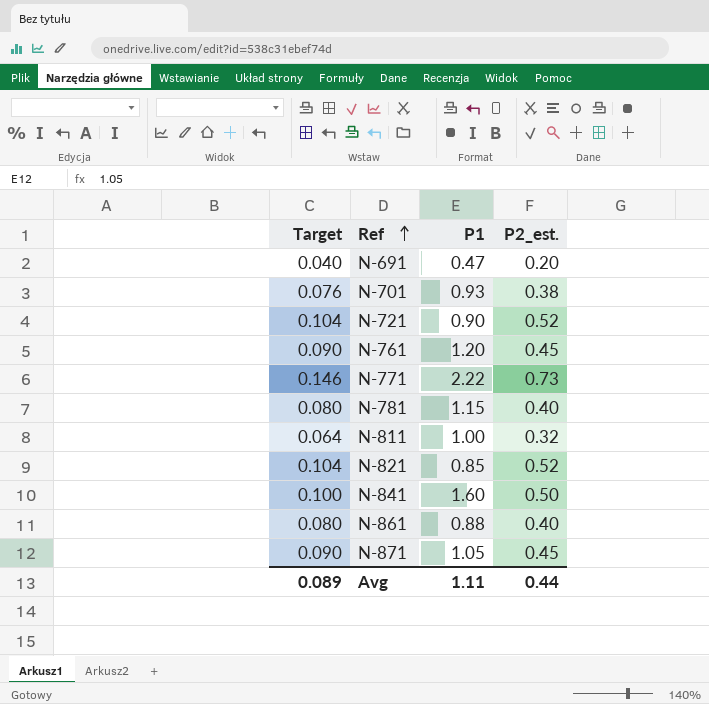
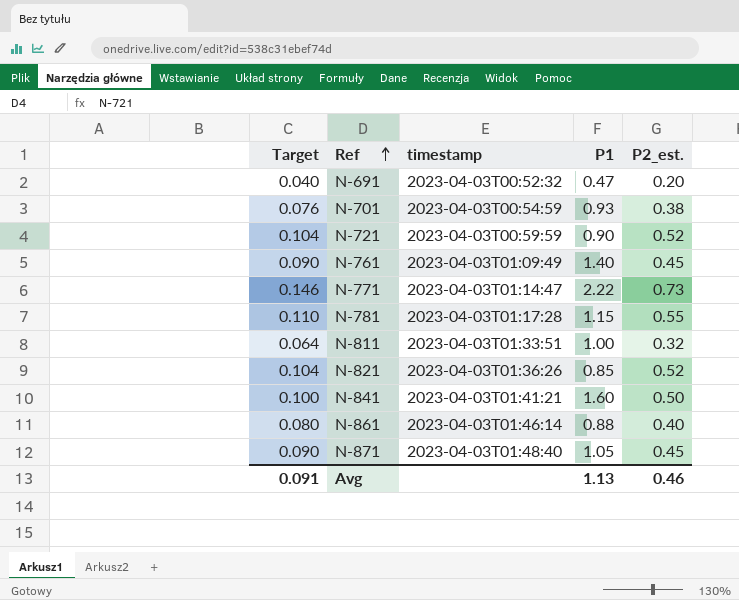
column timestamp | position: none -> 3
N-761 | P1: 1.20 -> 1.40
N-781 | Target: 0.080 -> 0.110
N-781 | P2_est.: 0.40 -> 0.55
Avg | Target: 0.089 -> 0.091
Avg | P1: 1.11 -> 1.13
Avg | P2_est.: 0.44 -> 0.46

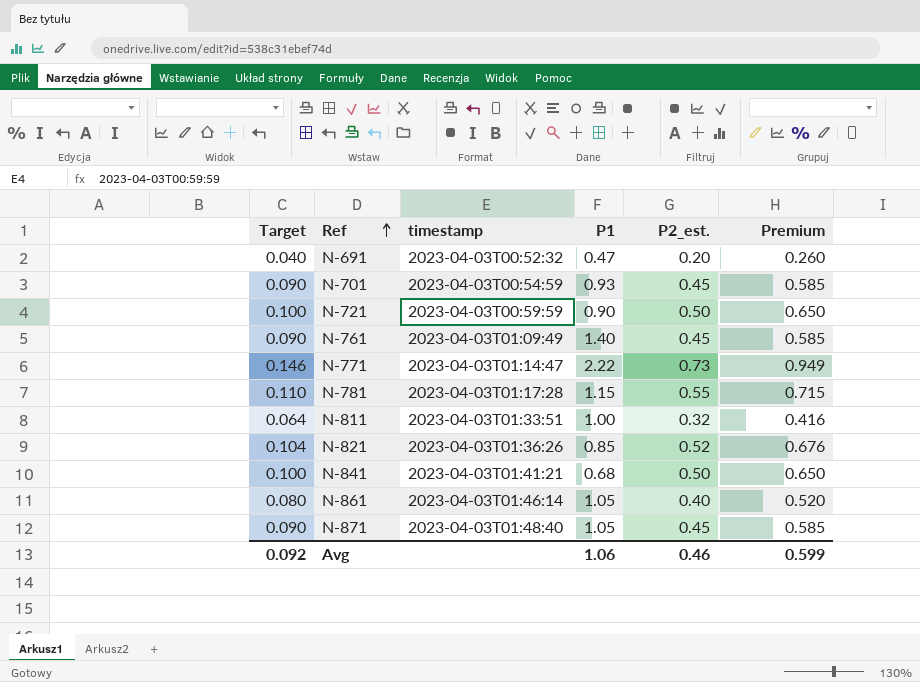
column Premium | formula: none -> [P2_est.] * 1.3
N-701 | Target: 0.076 -> 0.090
N-701 | P2_est.: 0.38 -> 0.45
N-721 | Target: 0.104 -> 0.100
N-721 | P2_est.: 0.52 -> 0.50
N-841 | P1: 1.60 -> 0.68
N-861 | P1: 0.88 -> 1.05
Avg | Target: 0.091 -> 0.092
Avg | P1: 1.13 -> 1.06

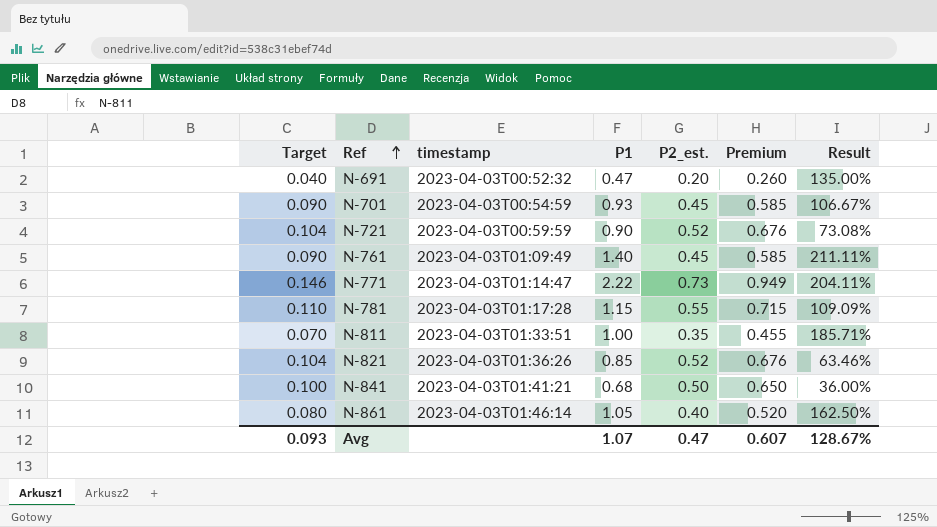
column Result | formula: none -> ([P1] - [P2_est.]) / [P2_est.]
row N-871: 0.090 | 2023-04-03T01:48:40 | 1.05 | 0.45 | 0.585 -> none
N-721 | Target: 0.100 -> 0.104
N-721 | P2_est.: 0.50 -> 0.52
N-721 | Premium: 0.650 -> 0.676
N-811 | Target: 0.064 -> 0.070
N-811 | P2_est.: 0.32 -> 0.35
N-811 | Premium: 0.416 -> 0.455
Avg | Target: 0.092 -> 0.093
Avg | P1: 1.06 -> 1.07
Avg | P2_est.: 0.46 -> 0.47
Avg | Premium: 0.599 -> 0.607

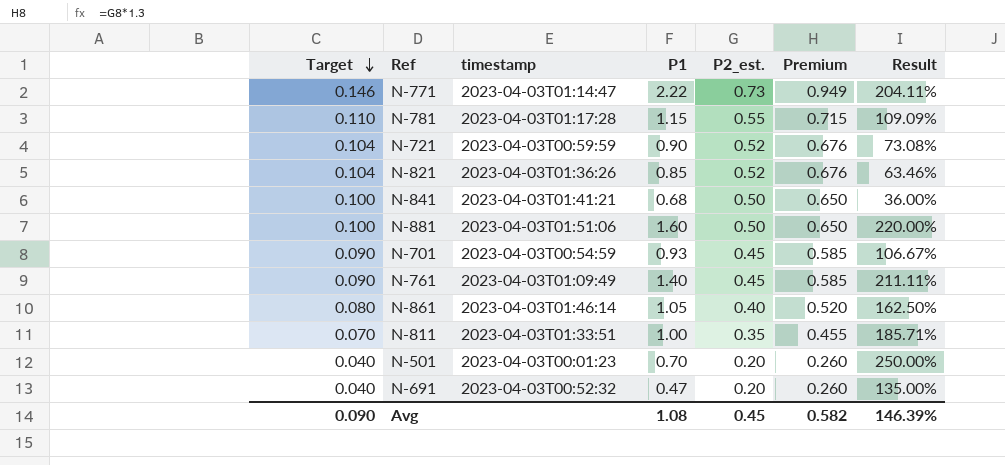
row order: Ref ascending -> Target descending
row N-881: none -> 0.100 | 2023-04-03T01:51:06 | 1.60 | 0.50 | 0.650 | 220.00%
row N-501: none -> 0.040 | 2023-04-03T00:01:23 | 0.70 | 0.20 | 0.260 | 250.00%
Avg | Target: 0.093 -> 0.090
Avg | P1: 1.07 -> 1.08
Avg | P2_est.: 0.47 -> 0.45
Avg | Premium: 0.607 -> 0.582
Avg | Result: 128.67% -> 146.39%

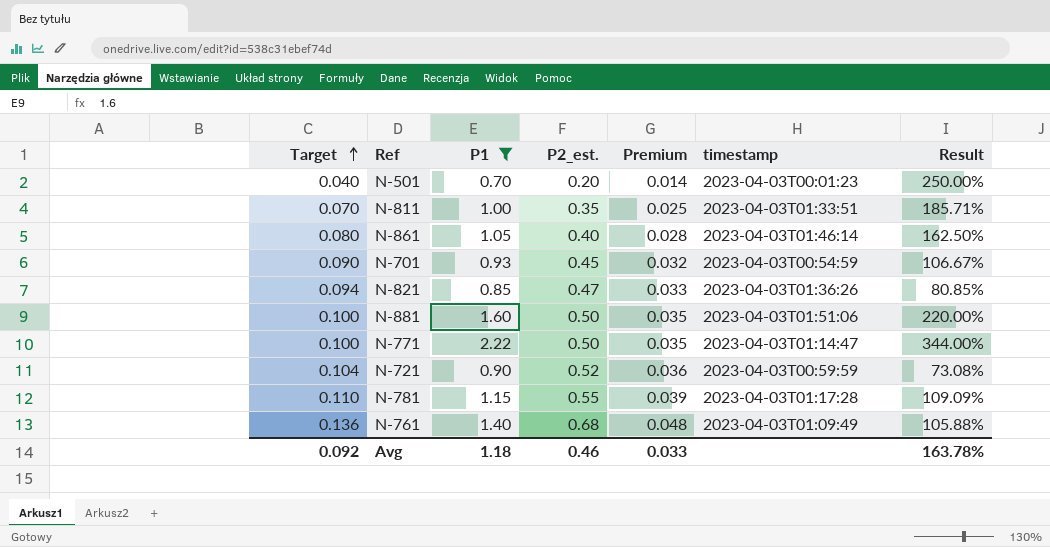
filter: none -> P1 >= 0.70
row order: Target descending -> Target ascending
column Premium | formula: [P2_est.] * 1.3 -> [P2_est.] * 0.07
column timestamp | position: 3 -> 6
N-821 | Target: 0.104 -> 0.094
N-821 | P2_est.: 0.52 -> 0.47
N-821 | Result: 63.46% -> 80.85%
N-771 | Target: 0.146 -> 0.100
N-771 | P2_est.: 0.73 -> 0.50
N-771 | Result: 204.11% -> 344.00%
N-761 | Target: 0.090 -> 0.136
N-761 | P2_est.: 0.45 -> 0.68
N-761 | Result: 211.11% -> 105.88%
Avg | Target: 0.090 -> 0.092
Avg | P1: 1.08 -> 1.18
Avg | P2_est.: 0.45 -> 0.46
Avg | Premium: 0.582 -> 0.033
Avg | Result: 146.39% -> 163.78%

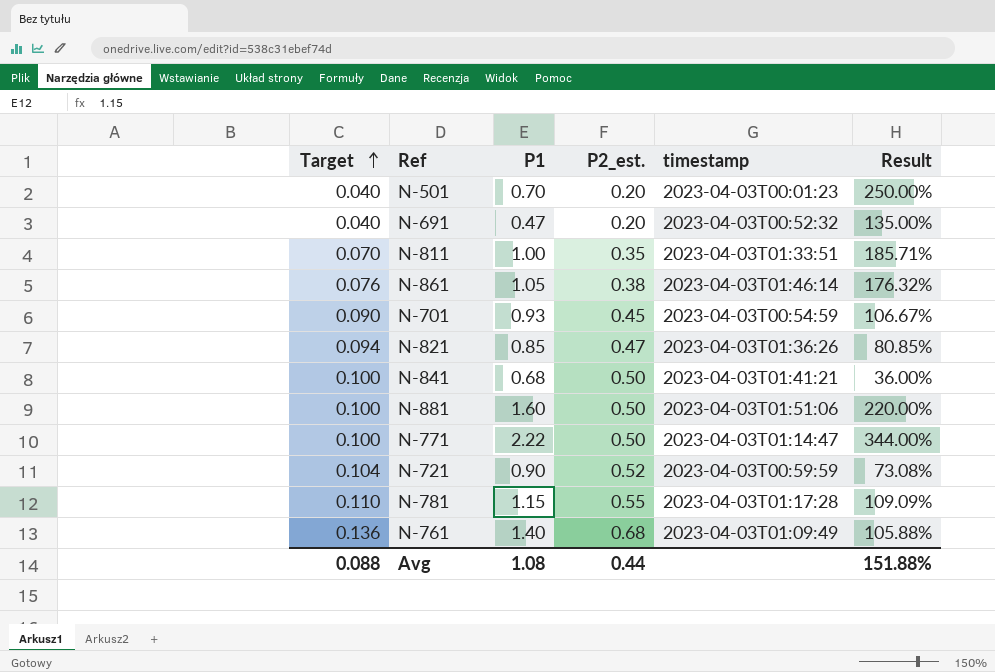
filter: P1 >= 0.70 -> none
column Premium | formula: [P2_est.] * 0.07 -> none
N-861 | Target: 0.080 -> 0.076
N-861 | P2_est.: 0.40 -> 0.38
N-861 | Result: 162.50% -> 176.32%
Avg | Target: 0.092 -> 0.088
Avg | P1: 1.18 -> 1.08
Avg | P2_est.: 0.46 -> 0.44
Avg | Result: 163.78% -> 151.88%

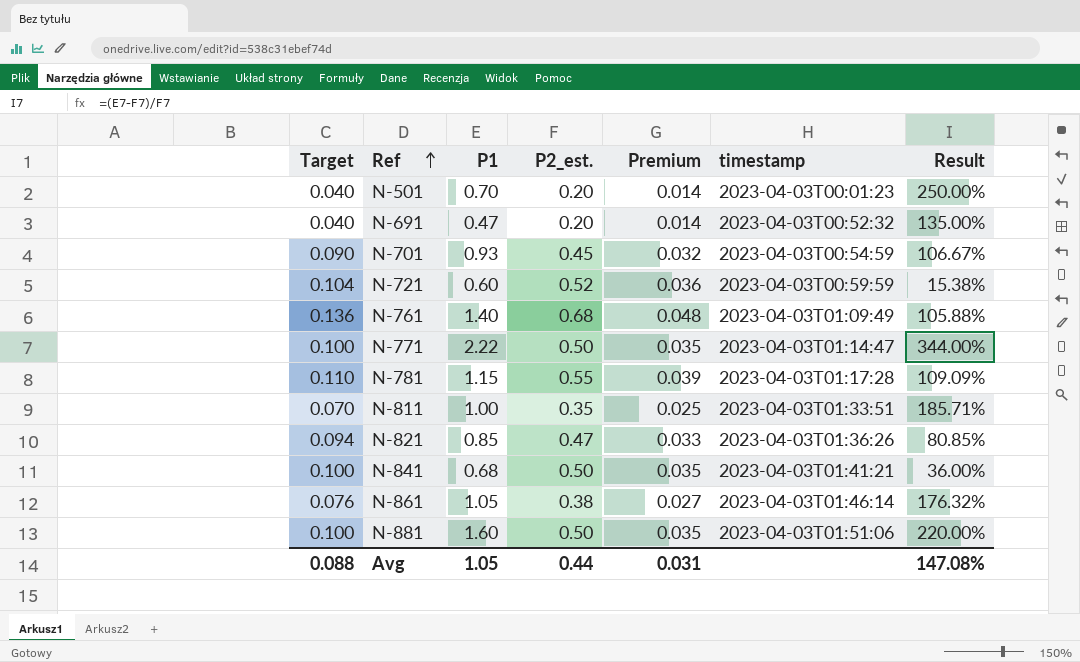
row order: Target ascending -> Ref ascending
column Premium | formula: none -> [P2_est.] * 0.07
N-721 | P1: 0.90 -> 0.60
N-721 | Result: 73.08% -> 15.38%
Avg | P1: 1.08 -> 1.05
Avg | Result: 151.88% -> 147.08%

